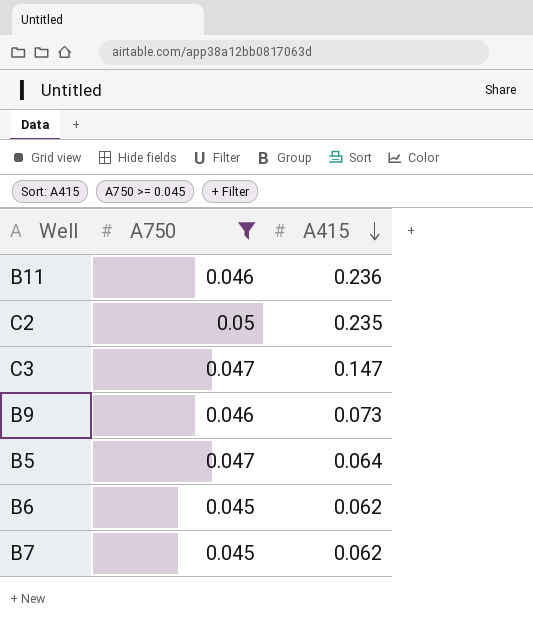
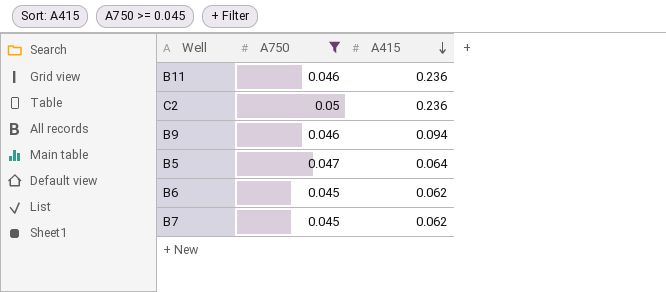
row C3: 0.047 | 0.147 -> none
C2 | A415: 0.235 -> 0.236
B9 | A415: 0.073 -> 0.094

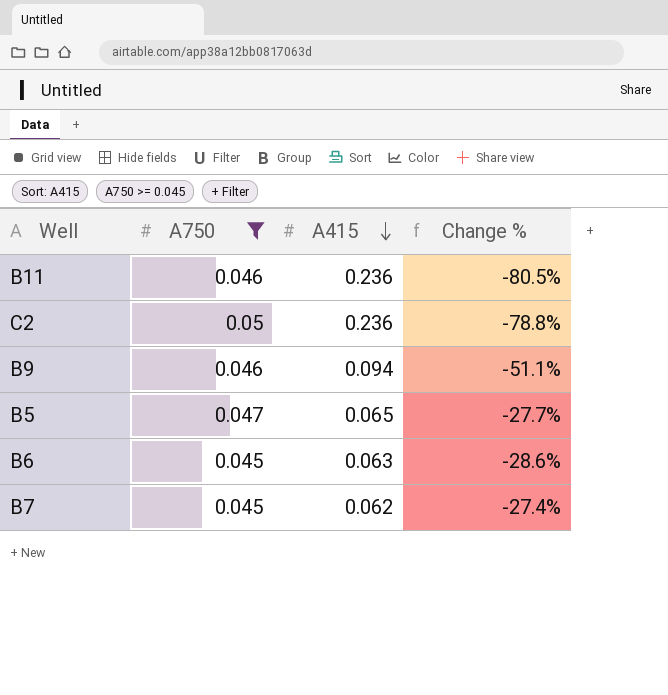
column Change % | formula: none -> ([A750] - [A415]) / [A415]
B5 | A415: 0.064 -> 0.065
B6 | A415: 0.062 -> 0.063

